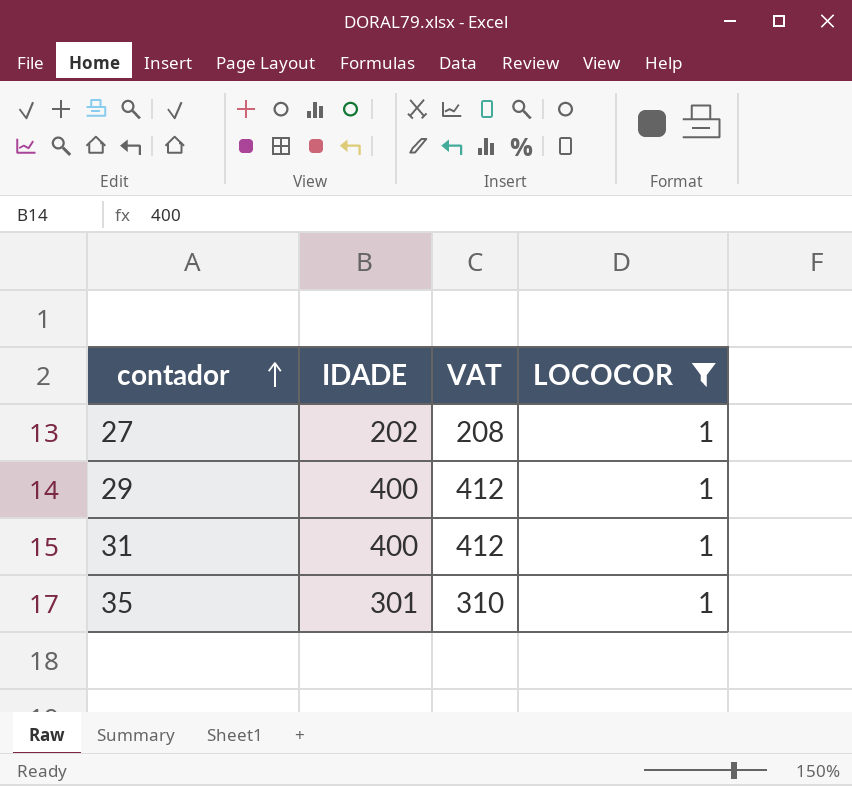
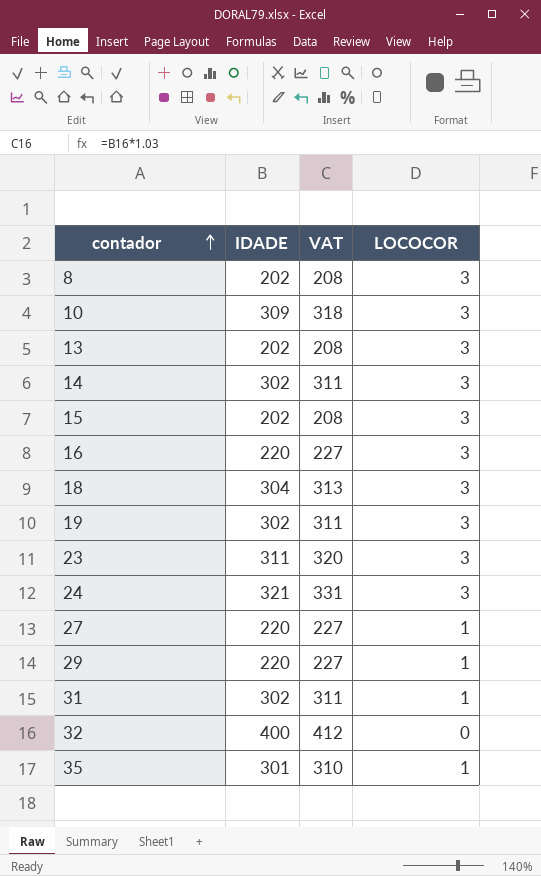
filter: LOCOCOR = 1 -> none
27 | IDADE: 202 -> 220
27 | VAT: 208 -> 227
29 | IDADE: 400 -> 220
29 | VAT: 412 -> 227
31 | IDADE: 400 -> 302
31 | VAT: 412 -> 311

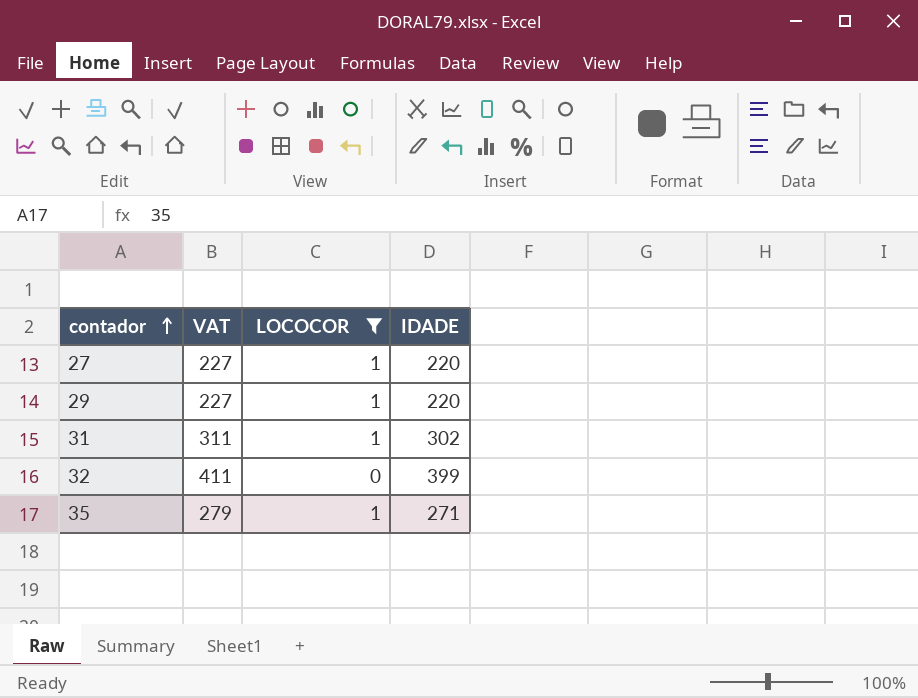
filter: none -> LOCOCOR != 3
column IDADE | position: 2 -> 4
32 | VAT: 412 -> 411
32 | IDADE: 400 -> 399
35 | VAT: 310 -> 279
35 | IDADE: 301 -> 271

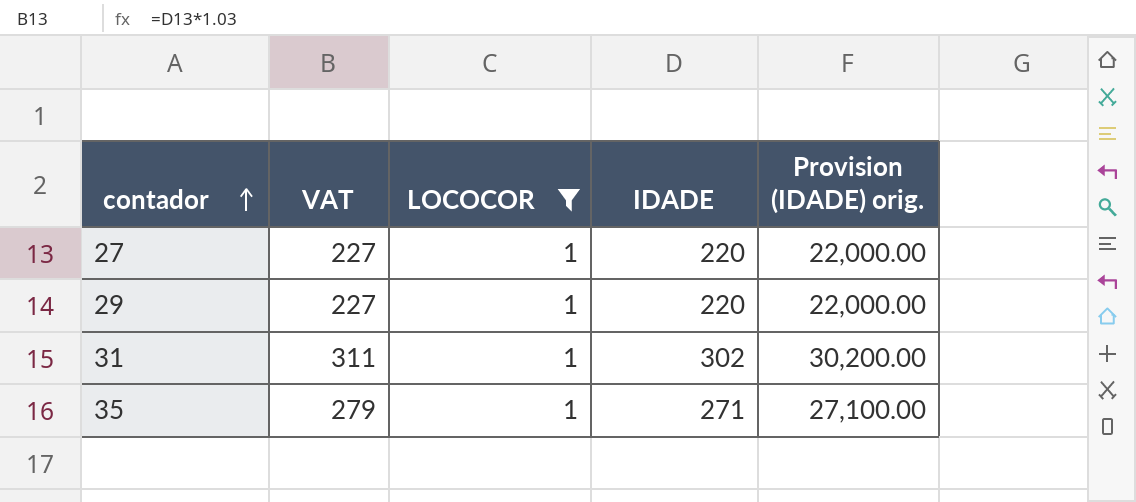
column Provision (IDADE) orig. | formula: none -> [IDADE] * 100
row 32: 411 | 0 | 399 -> none

